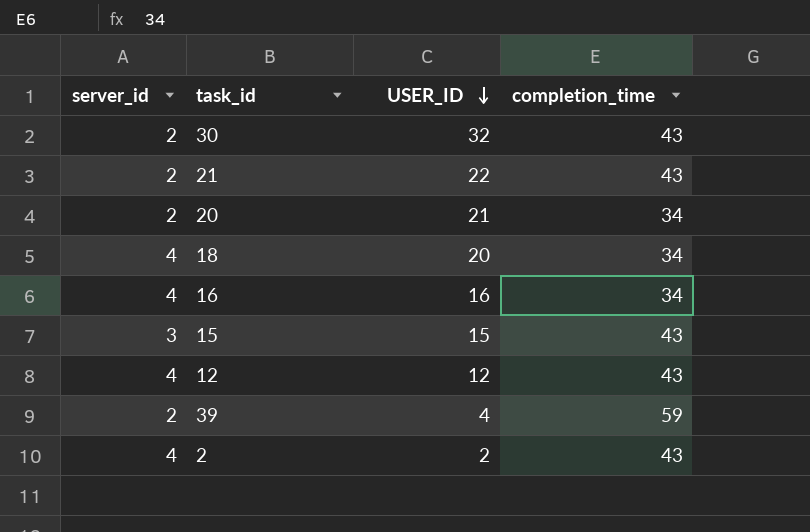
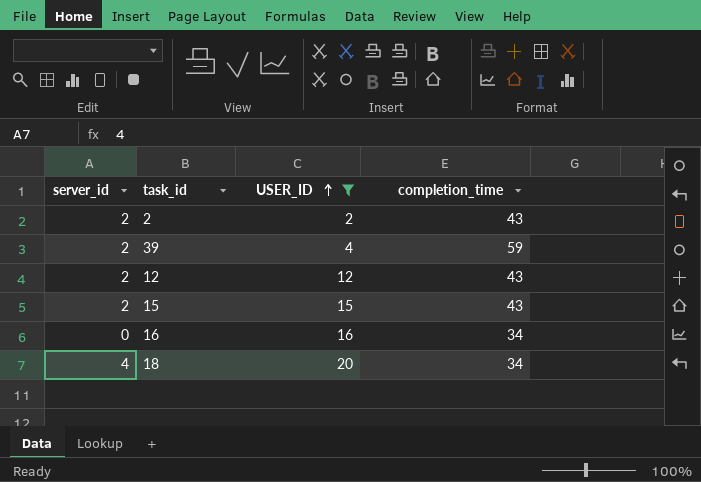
filter: none -> USER_ID <= 20
row order: USER_ID descending -> USER_ID ascending
2 | server_id: 4 -> 2
12 | server_id: 4 -> 2
15 | server_id: 3 -> 2
16 | server_id: 4 -> 0

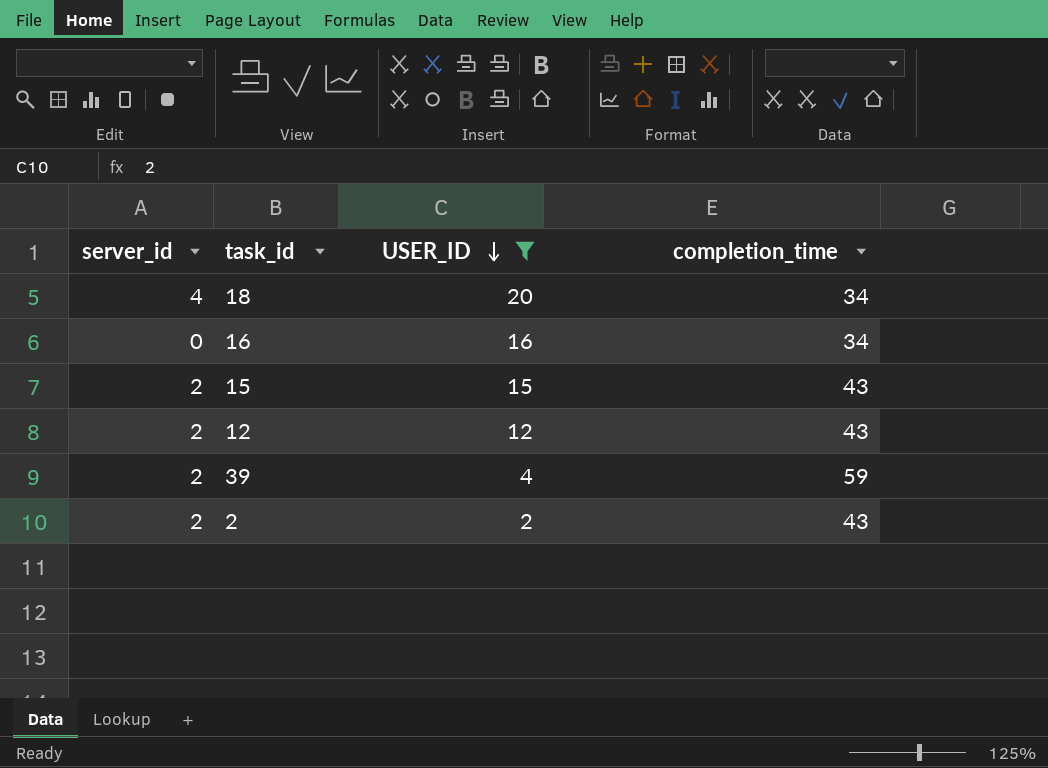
row order: USER_ID ascending -> USER_ID descending

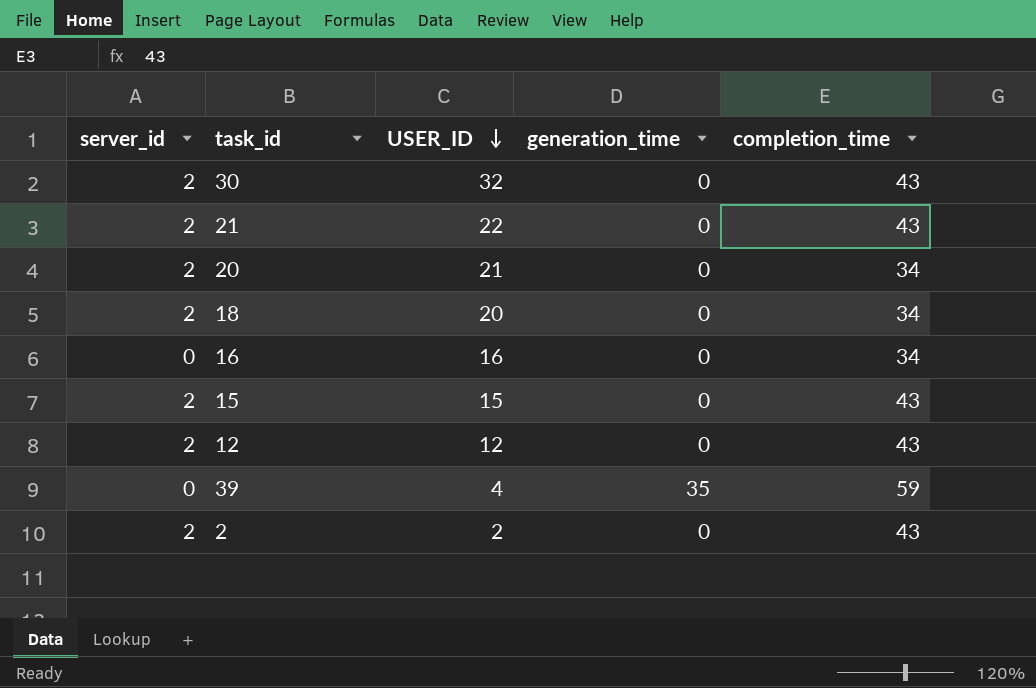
filter: USER_ID <= 20 -> none
column generation_time | position: none -> 4
18 | server_id: 4 -> 2
39 | server_id: 2 -> 0

